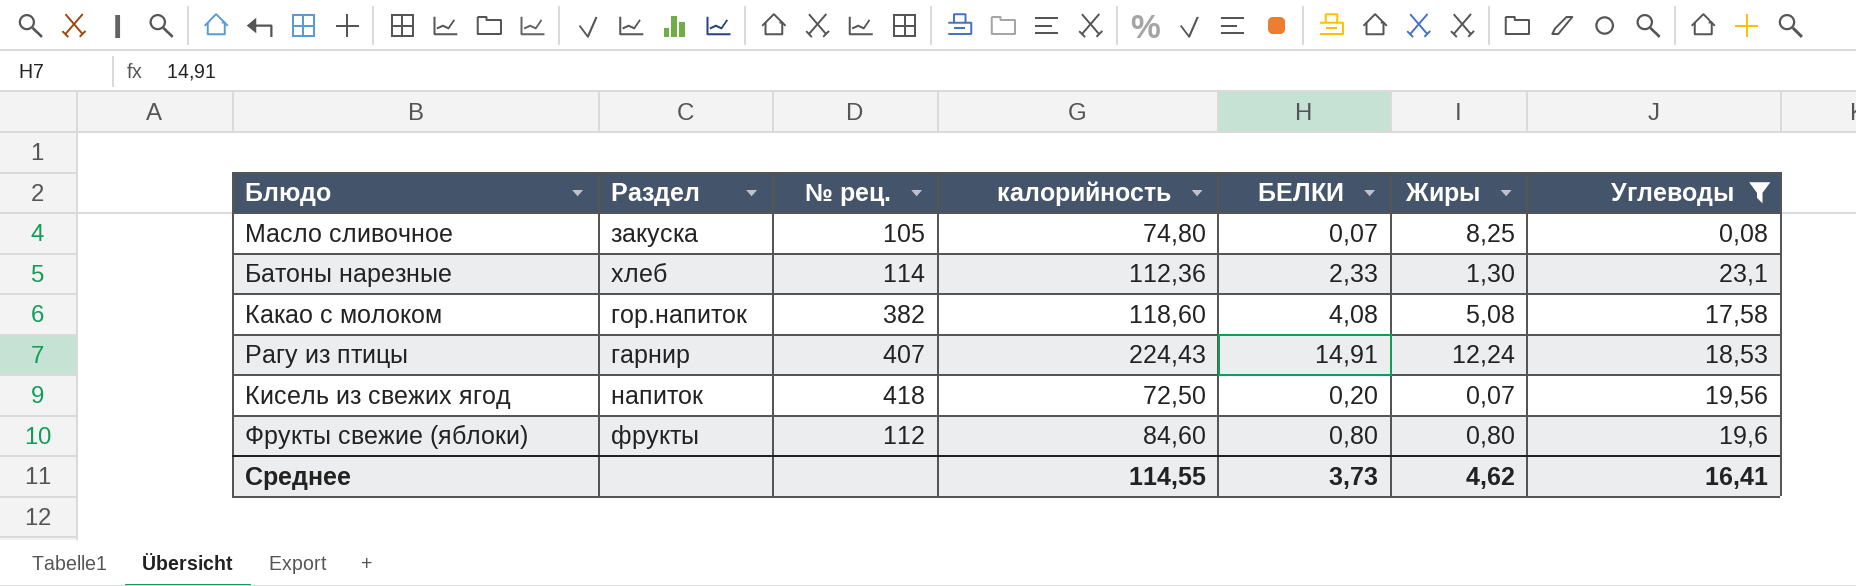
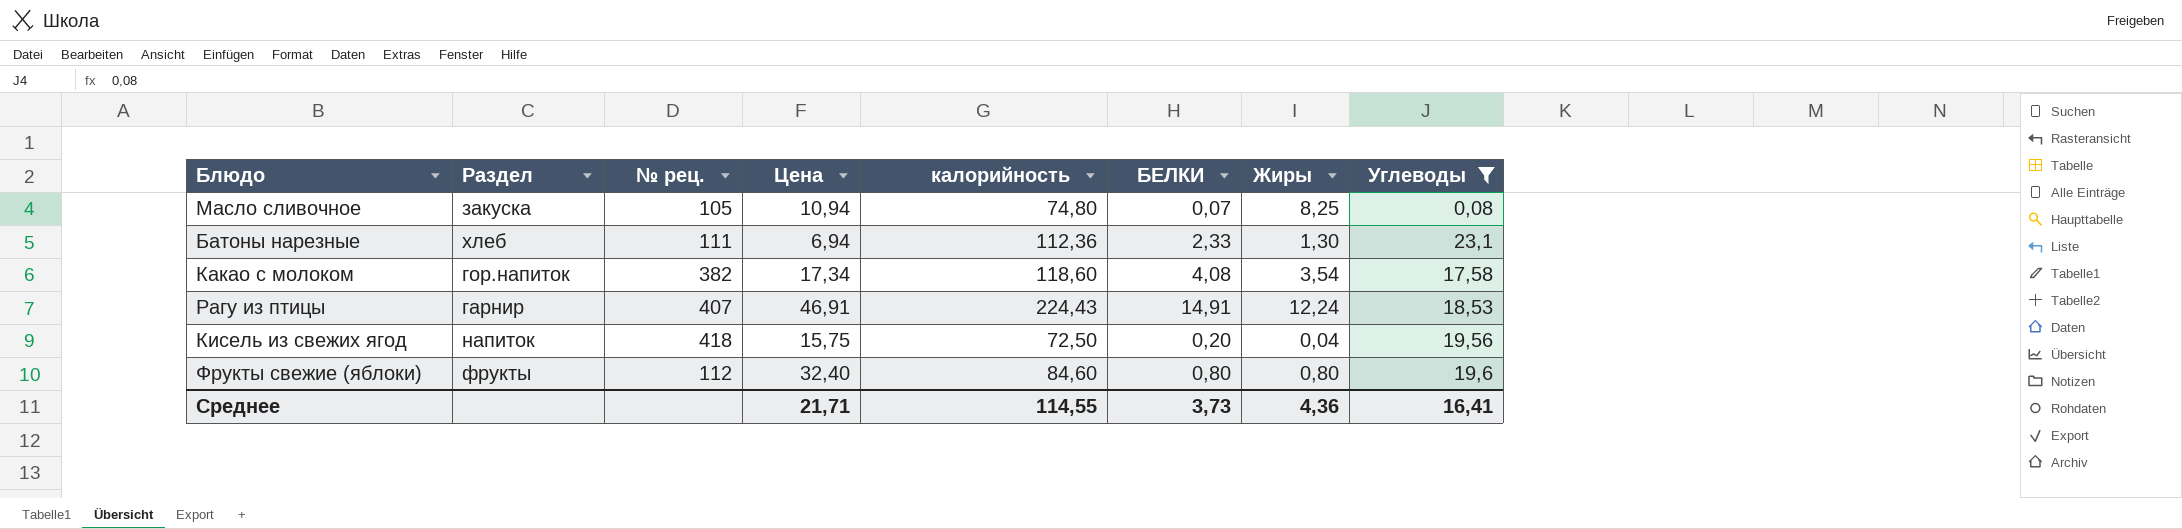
column Цена | position: none -> 4
Батоны нарезные | № рец.: 114 -> 111
Какао с молоком | Жиры: 5,08 -> 3,54
Кисель из свежих ягод | Жиры: 0,07 -> 0,04
Среднее | Жиры: 4,62 -> 4,36

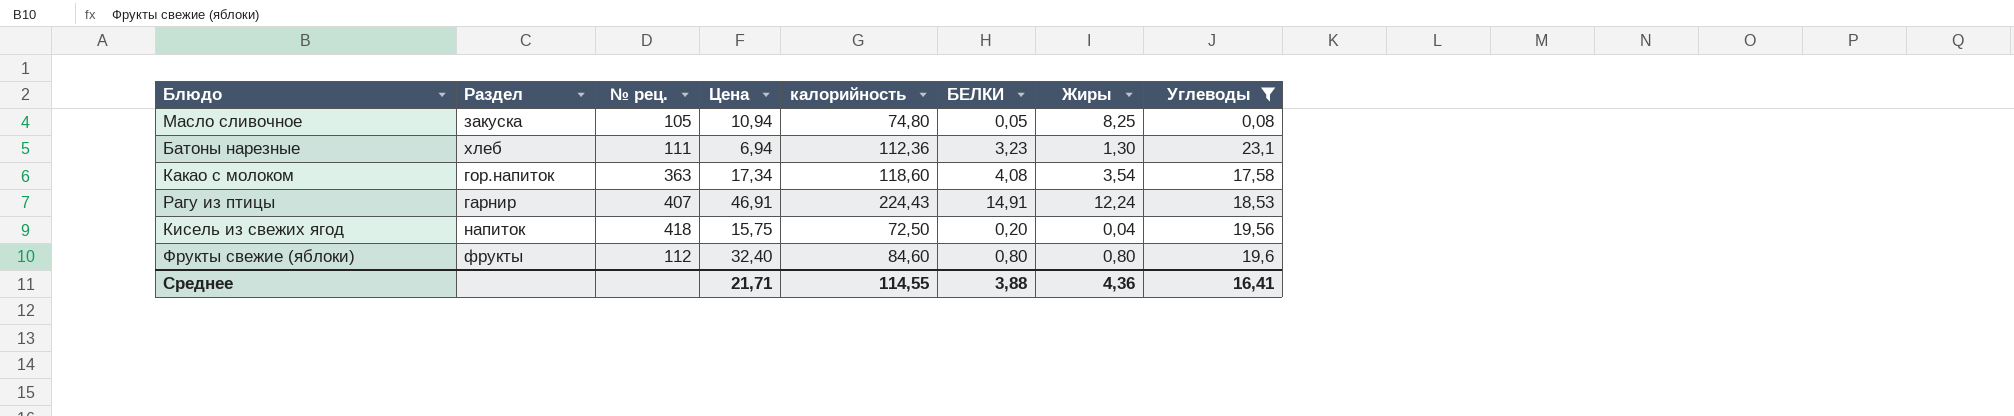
Масло сливочное | БЕЛКИ: 0,07 -> 0,05
Батоны нарезные | БЕЛКИ: 2,33 -> 3,23
Какао с молоком | № рец.: 382 -> 363
Среднее | БЕЛКИ: 3,73 -> 3,88

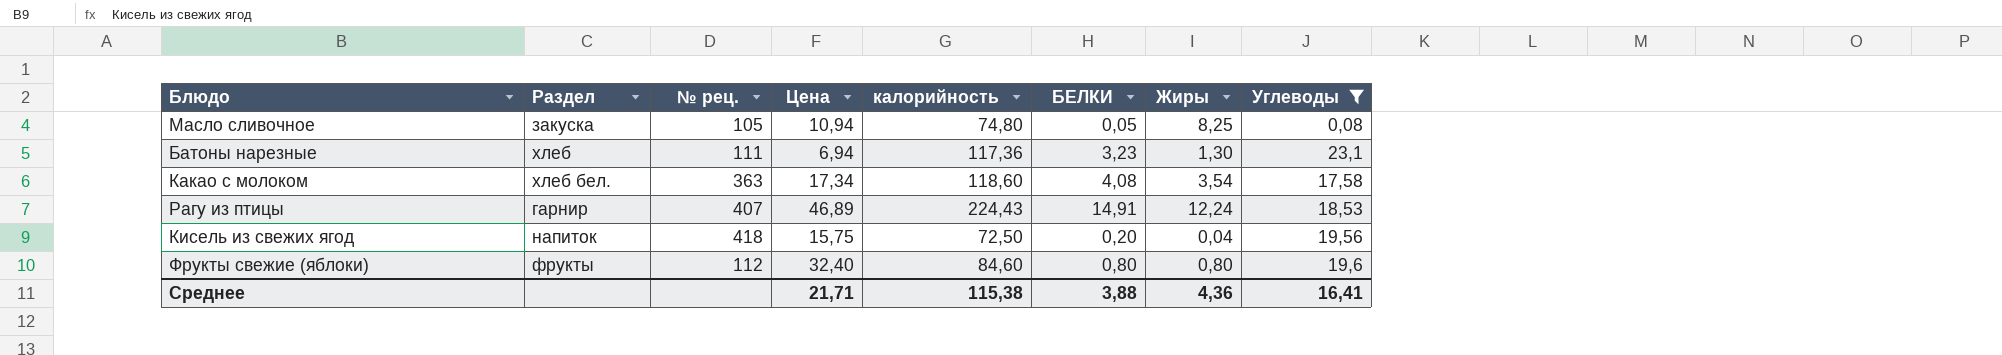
Батоны нарезные | калорийность: 112,36 -> 117,36
Какао с молоком | Раздел: гор.напиток -> хлеб бел.
Рагу из птицы | Цена: 46,91 -> 46,89
Среднее | калорийность: 114,55 -> 115,38

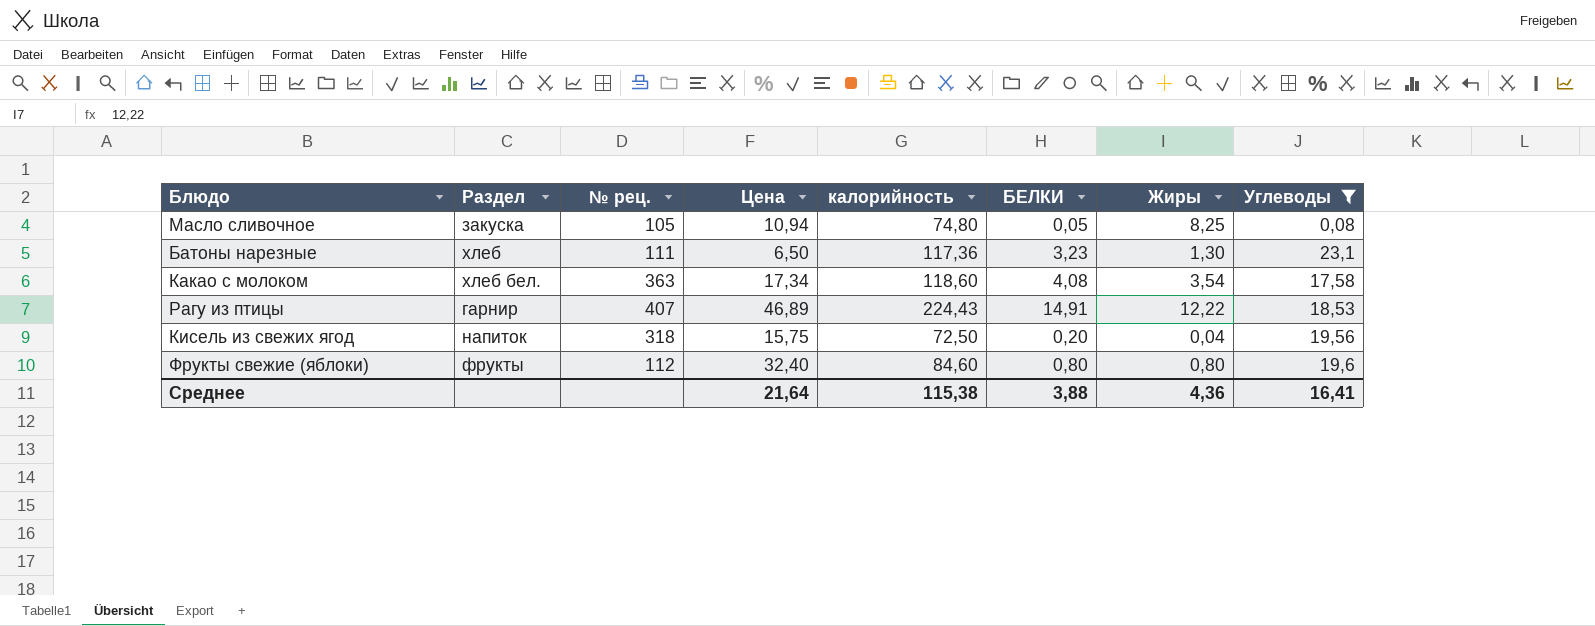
Батоны нарезные | Цена: 6,94 -> 6,50
Рагу из птицы | Жиры: 12,24 -> 12,22
Кисель из свежих ягод | № рец.: 418 -> 318
Среднее | Цена: 21,71 -> 21,64

